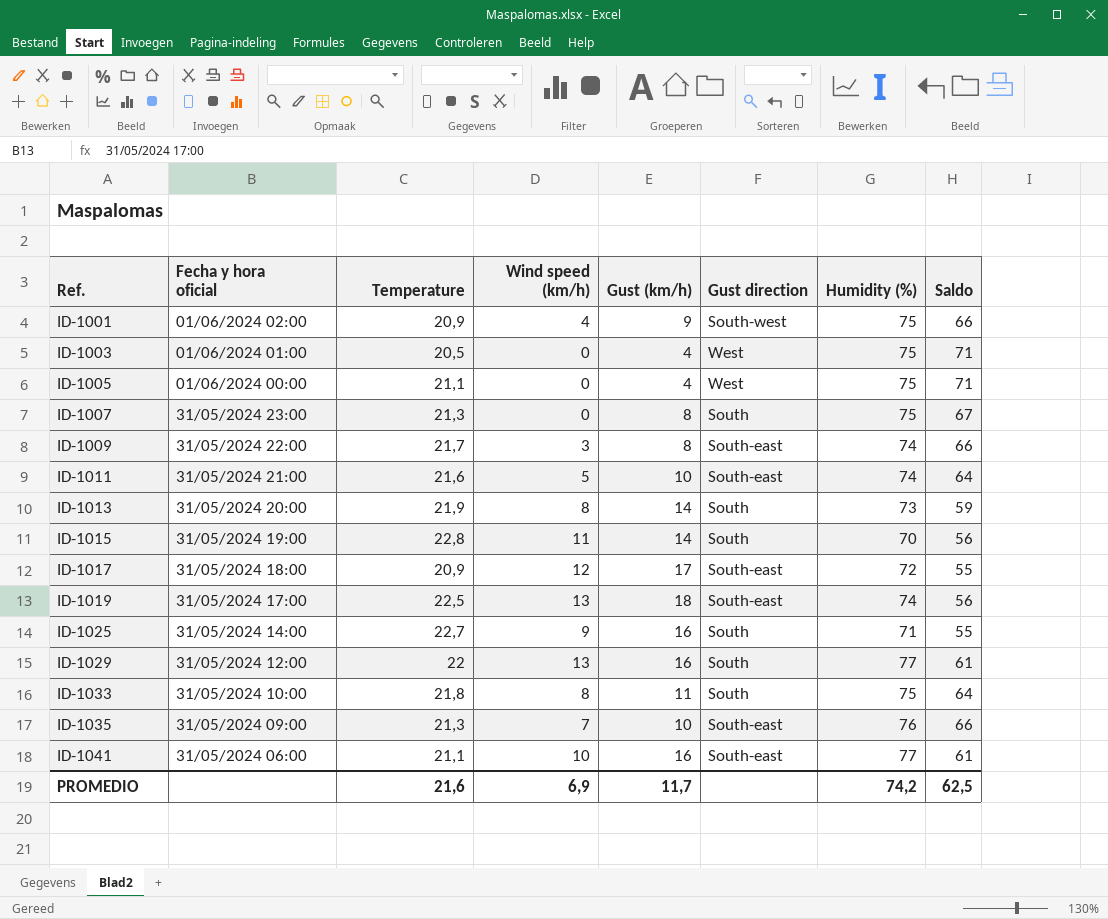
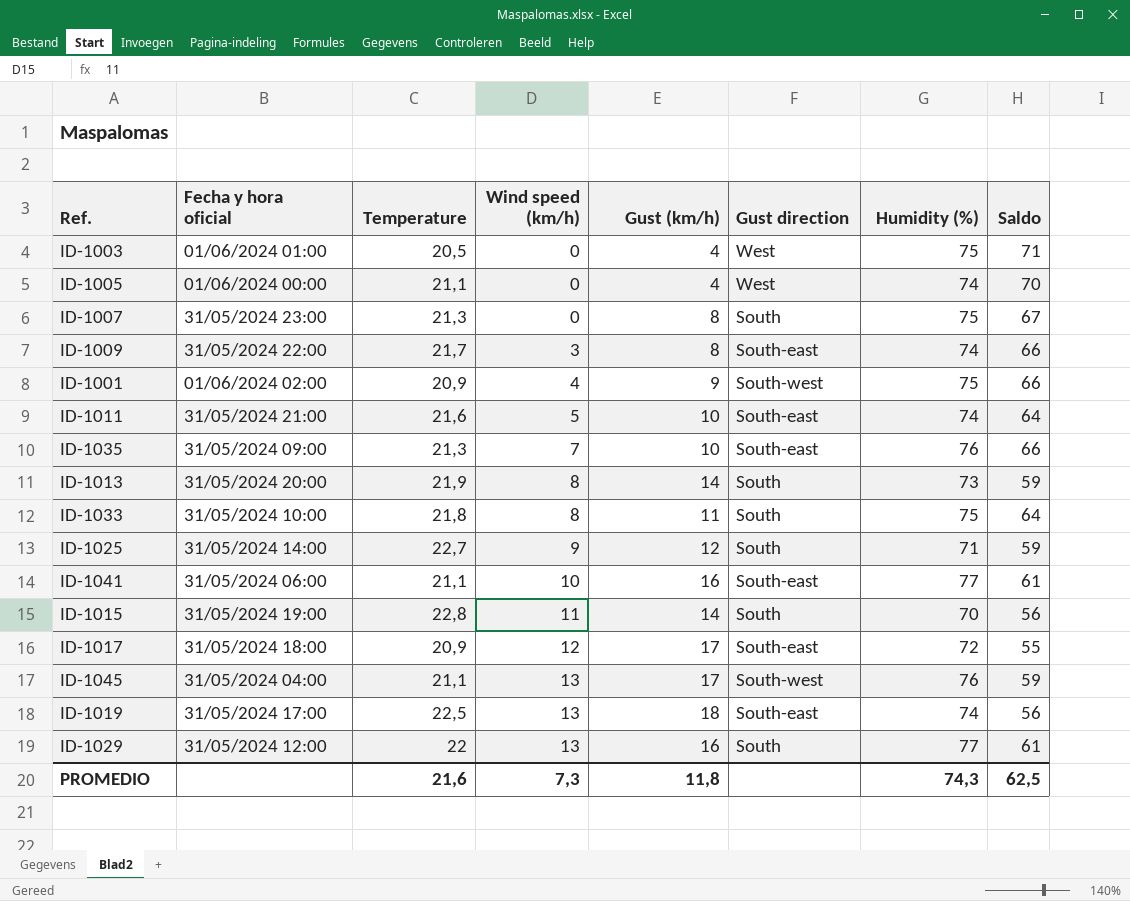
row order: Ref. ascending -> Wind speed (km/h) ascending
ID-1005 | Humidity (%): 75 -> 74
ID-1005 | Saldo: 71 -> 70
ID-1025 | Gust (km/h): 16 -> 12
ID-1025 | Saldo: 55 -> 59
row ID-1045: none -> 31/05/2024 04:00 | 21,1 | 13 | 17 | South-west | 76 | 59
PROMEDIO | Wind speed (km/h): 6,9 -> 7,3
PROMEDIO | Gust (km/h): 11,7 -> 11,8
PROMEDIO | Humidity (%): 74,2 -> 74,3

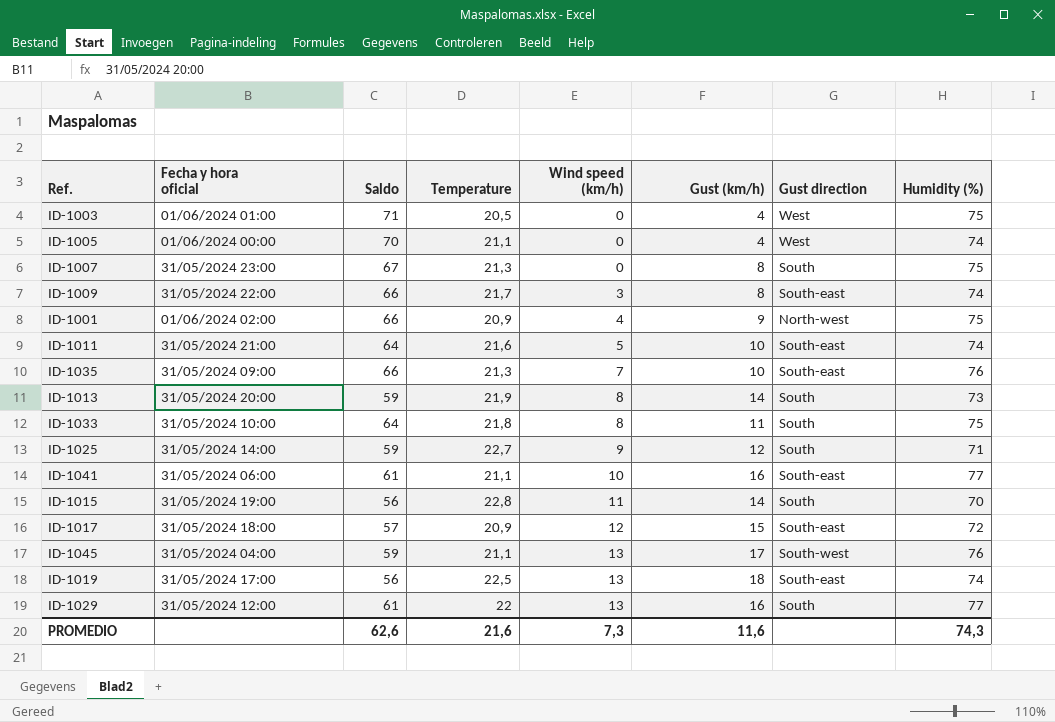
column Saldo | position: 8 -> 3
ID-1001 | Gust direction: South-west -> North-west
ID-1017 | Saldo: 55 -> 57
ID-1017 | Gust (km/h): 17 -> 15
PROMEDIO | Saldo: 62,5 -> 62,6
PROMEDIO | Gust (km/h): 11,8 -> 11,6

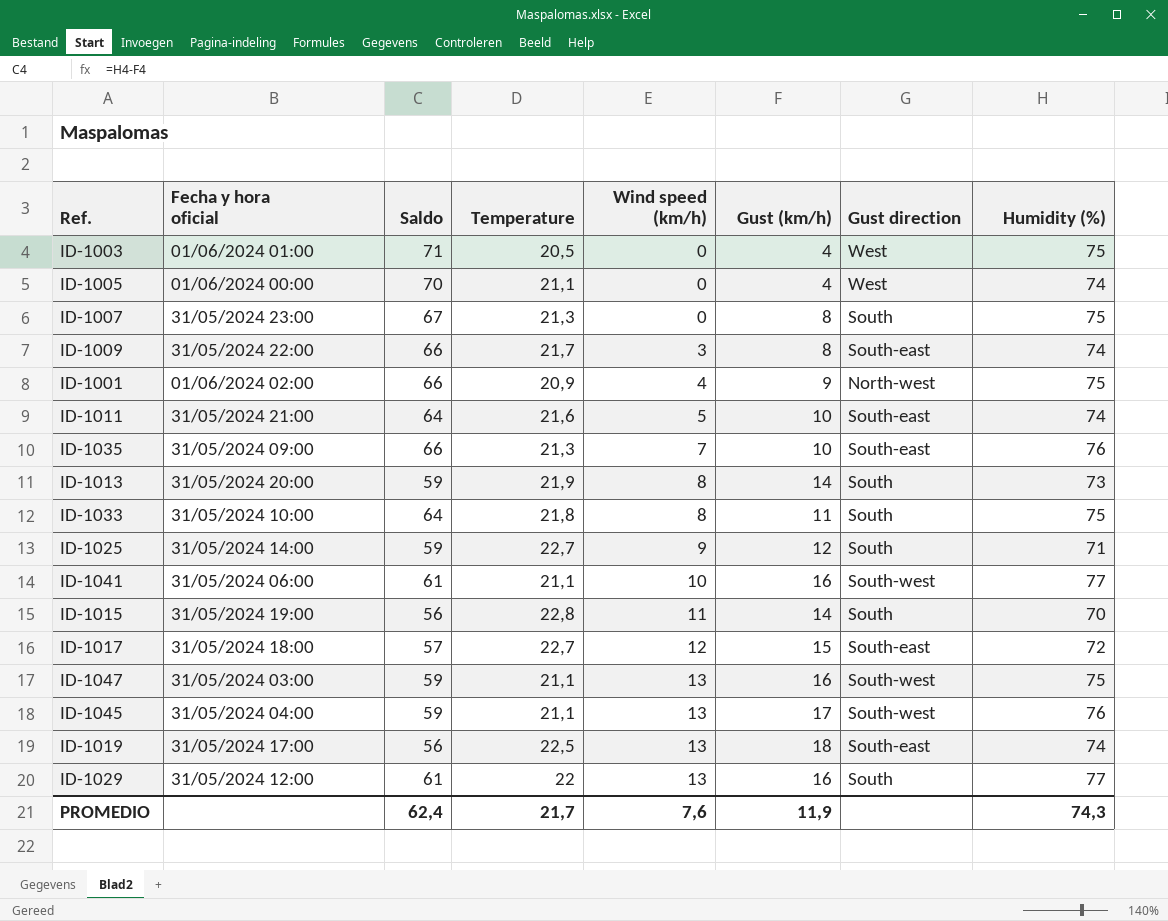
ID-1041 | Gust direction: South-east -> South-west
ID-1017 | Temperature: 20,9 -> 22,7
row ID-1047: none -> 31/05/2024 03:00 | 59 | 21,1 | 13 | 16 | South-west | 75
PROMEDIO | Saldo: 62,6 -> 62,4
PROMEDIO | Temperature: 21,6 -> 21,7
PROMEDIO | Wind speed (km/h): 7,3 -> 7,6
PROMEDIO | Gust (km/h): 11,6 -> 11,9

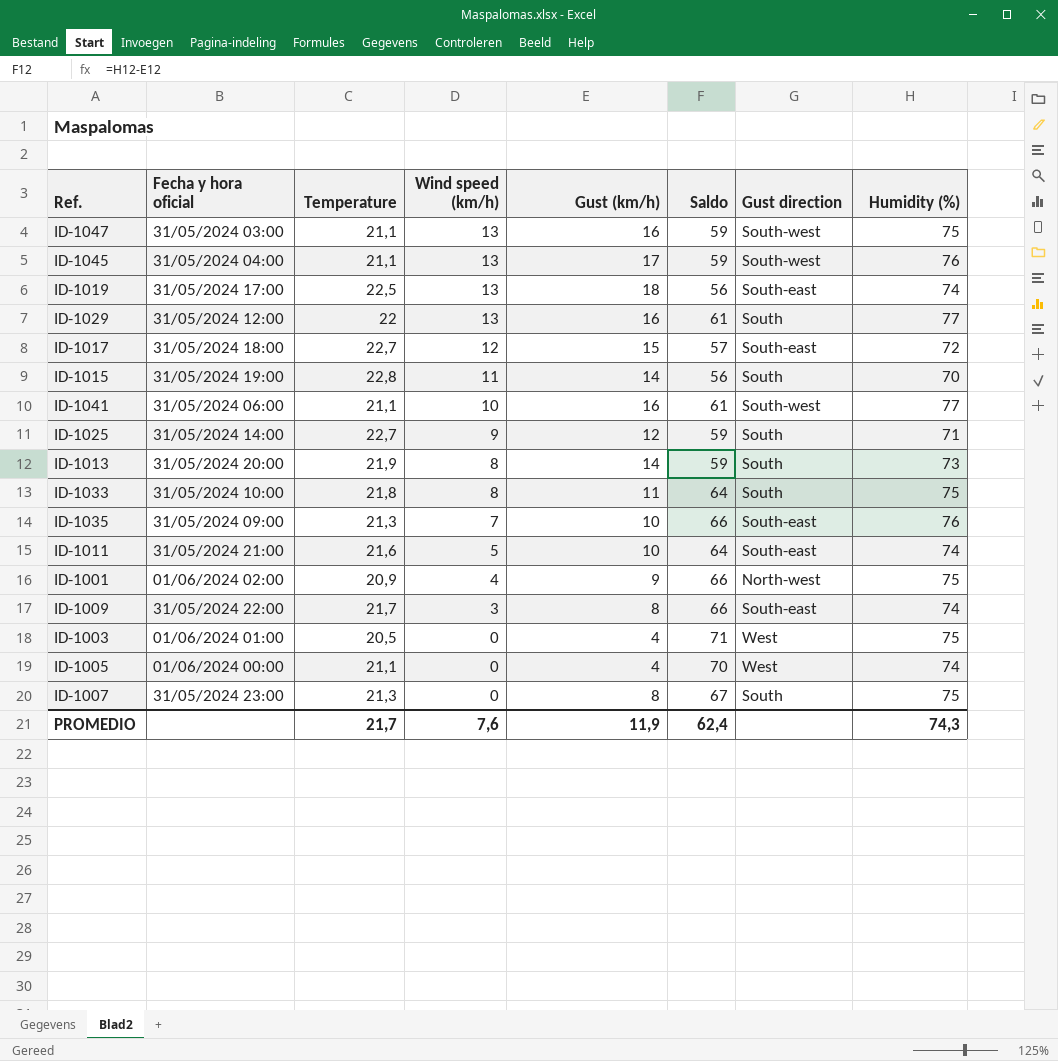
row order: Wind speed (km/h) ascending -> Wind speed (km/h) descending
column Saldo | position: 3 -> 6

